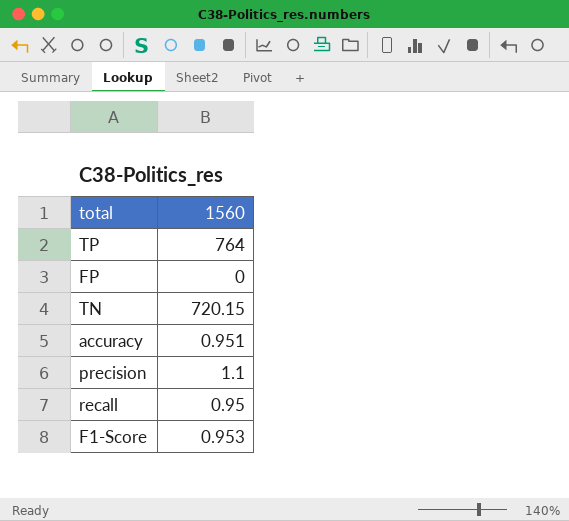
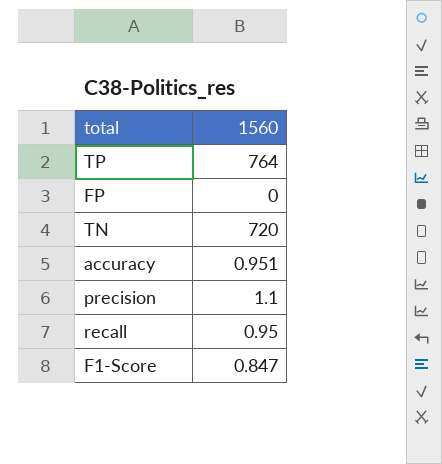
TN | 1560: 720.15 -> 720
F1-Score | 1560: 0.953 -> 0.847

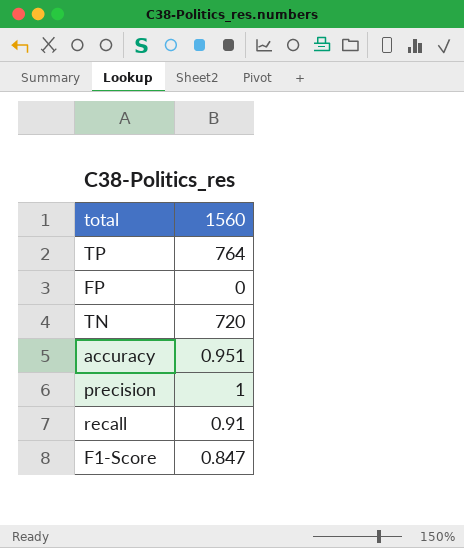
precision | 1560: 1.1 -> 1
recall | 1560: 0.95 -> 0.91

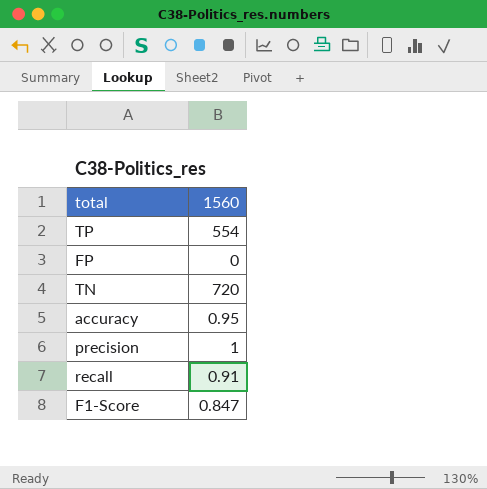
TP | 1560: 764 -> 554
accuracy | 1560: 0.951 -> 0.95

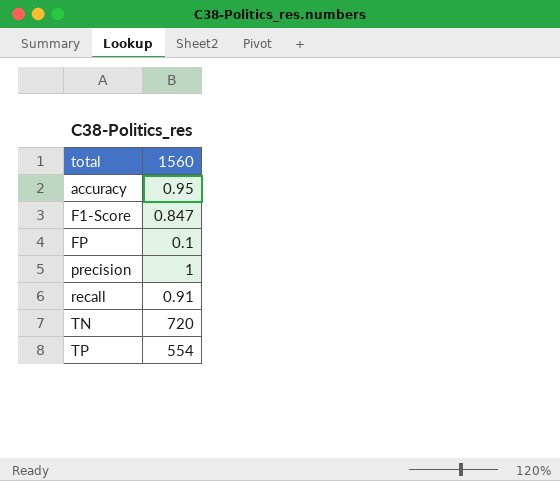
row order: none -> total ascending
FP | 1560: 0 -> 0.1

